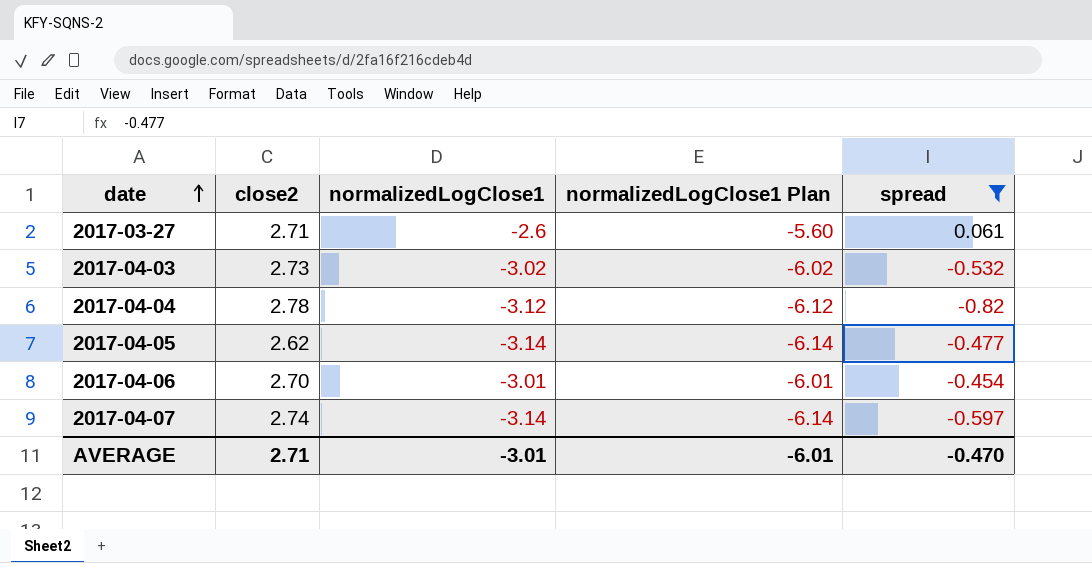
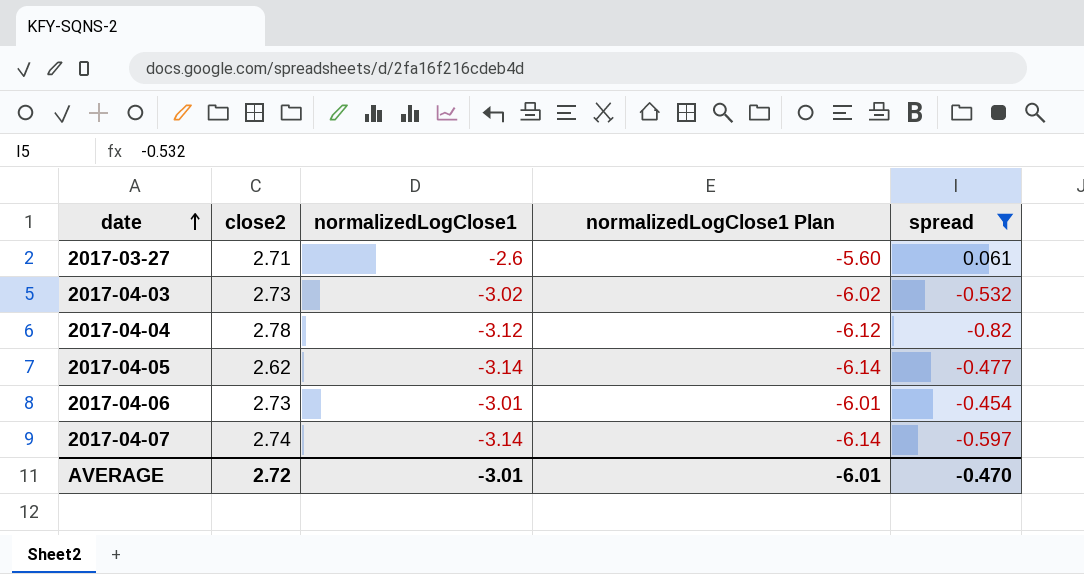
2017-04-06 | close2: 2.70 -> 2.73
AVERAGE | close2: 2.71 -> 2.72

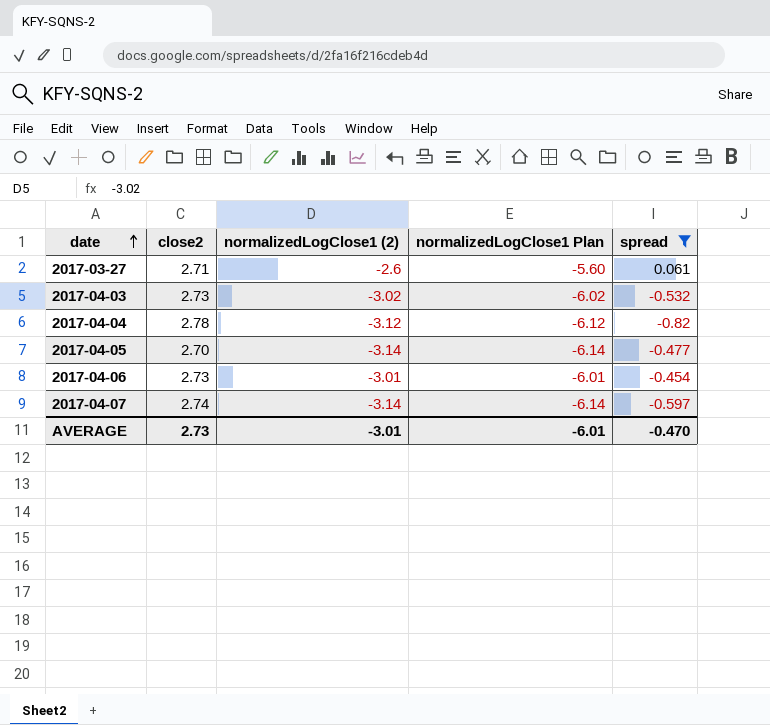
column name: normalizedLogClose1 -> normalizedLogClose1 (2)
2017-04-05 | close2: 2.62 -> 2.70
AVERAGE | close2: 2.72 -> 2.73

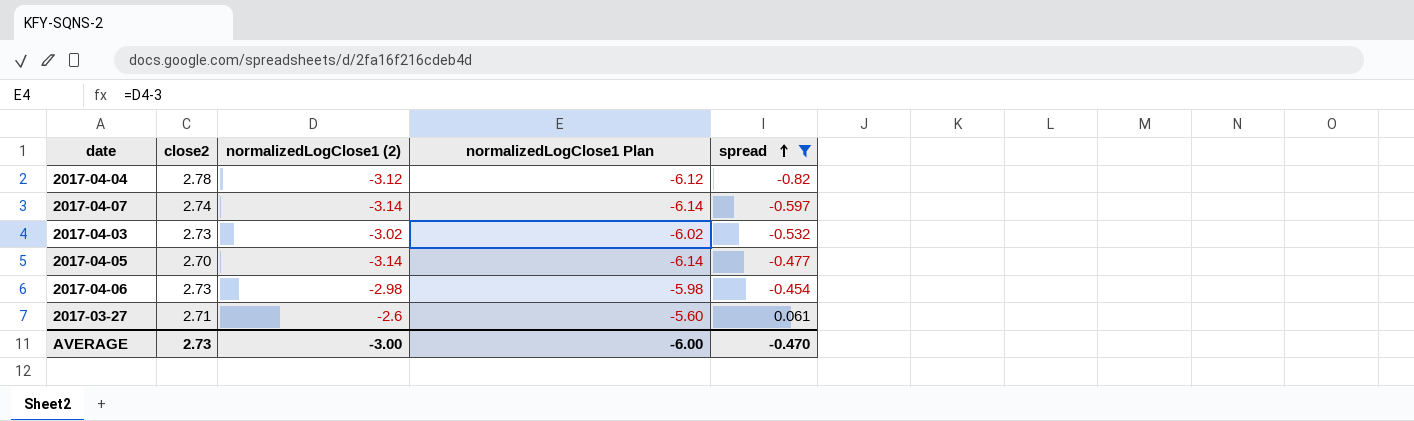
row order: date ascending -> spread ascending
2017-04-06 | normalizedLogClose1 (2): -3.01 -> -2.98
2017-04-06 | normalizedLogClose1 Plan: -6.01 -> -5.98
AVERAGE | normalizedLogClose1 (2): -3.01 -> -3.00
AVERAGE | normalizedLogClose1 Plan: -6.01 -> -6.00

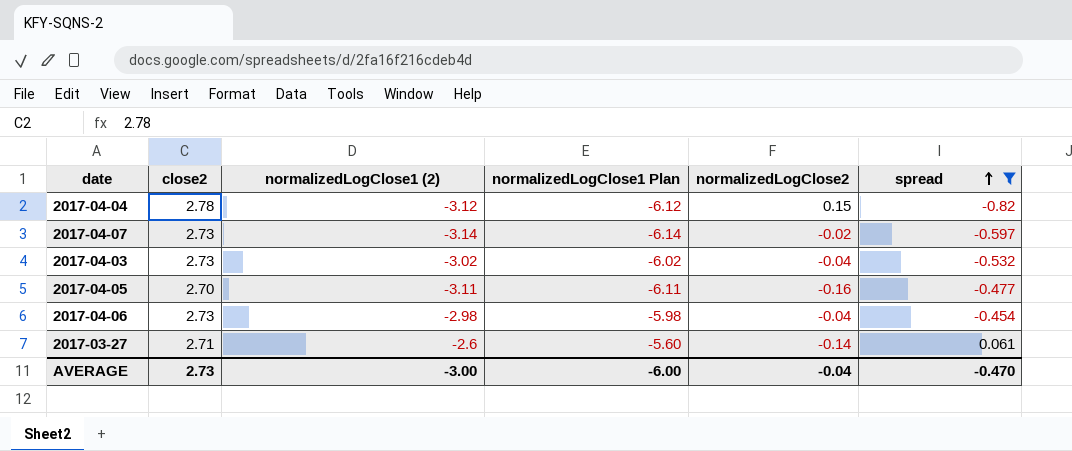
column normalizedLogClose2 | position: none -> 5
2017-04-07 | close2: 2.74 -> 2.73
2017-04-05 | normalizedLogClose1 (2): -3.14 -> -3.11
2017-04-05 | normalizedLogClose1 Plan: -6.14 -> -6.11

